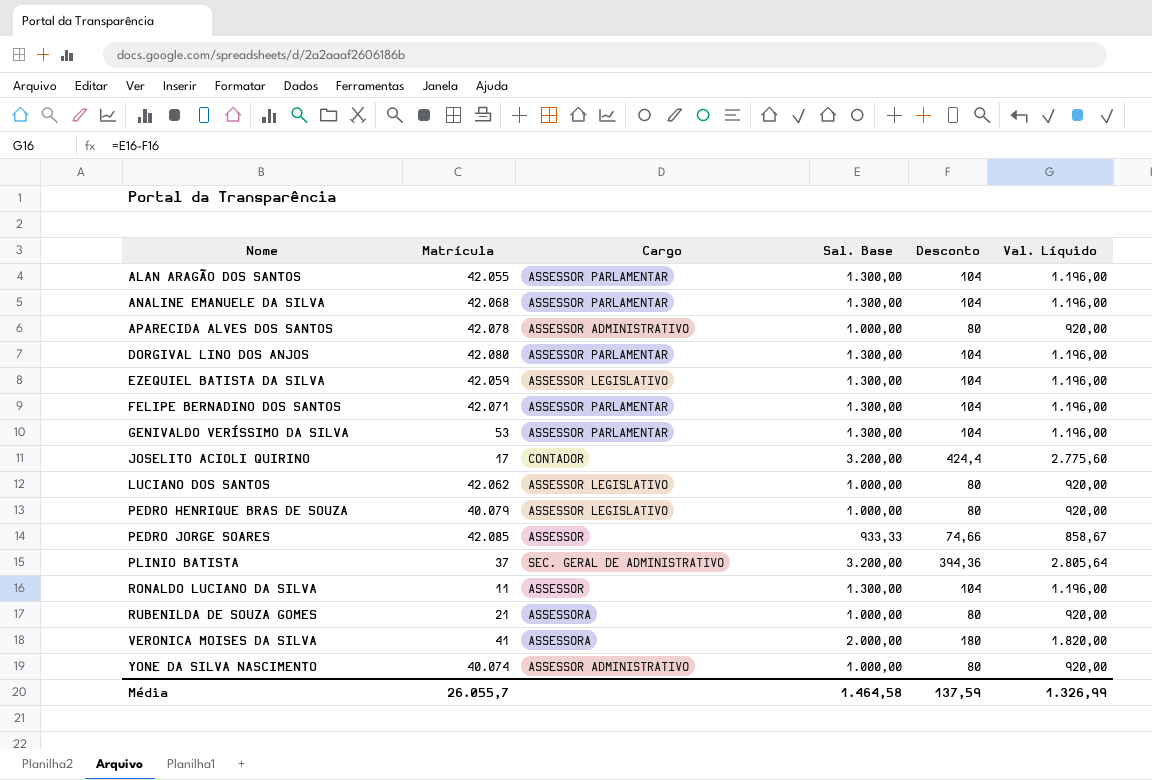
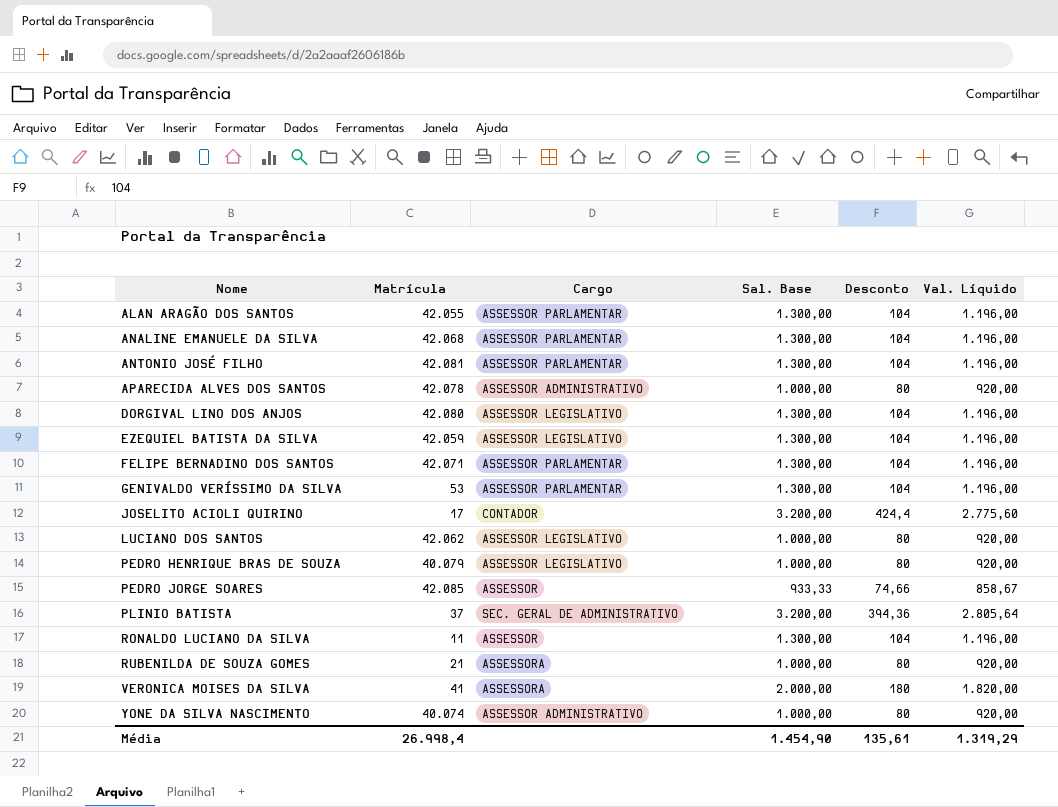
row ANTONIO JOSÉ FILHO: none -> 42.081 | ASSESSOR PARLAMENTAR | 1.300,00 | 104 | 1.196,00
DORGIVAL LINO DOS ANJOS | Cargo: ASSESSOR PARLAMENTAR -> ASSESSOR LEGISLATIVO
Média | Matrícula: 26.055,7 -> 26.998,4
Média | Sal. Base: 1.464,58 -> 1.454,90
Média | Desconto: 137,59 -> 135,61
Média | Val. Líquido: 1.326,99 -> 1.319,29

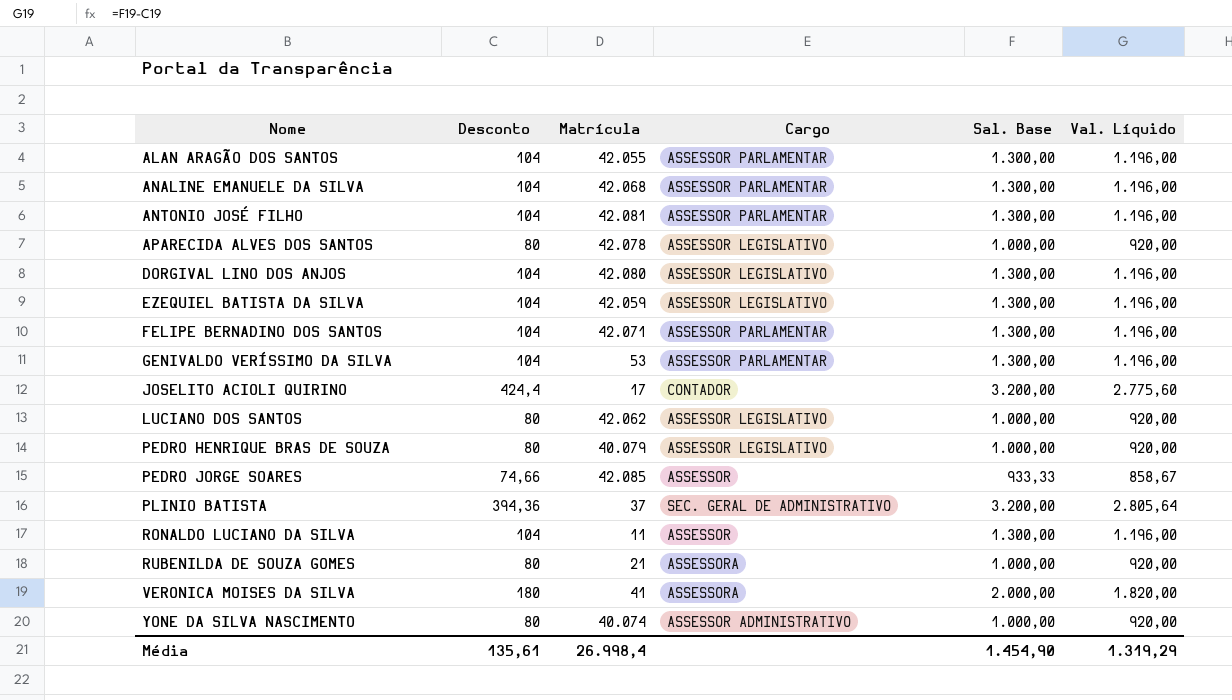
column Desconto | position: 5 -> 2
APARECIDA ALVES DOS SANTOS | Cargo: ASSESSOR ADMINISTRATIVO -> ASSESSOR LEGISLATIVO

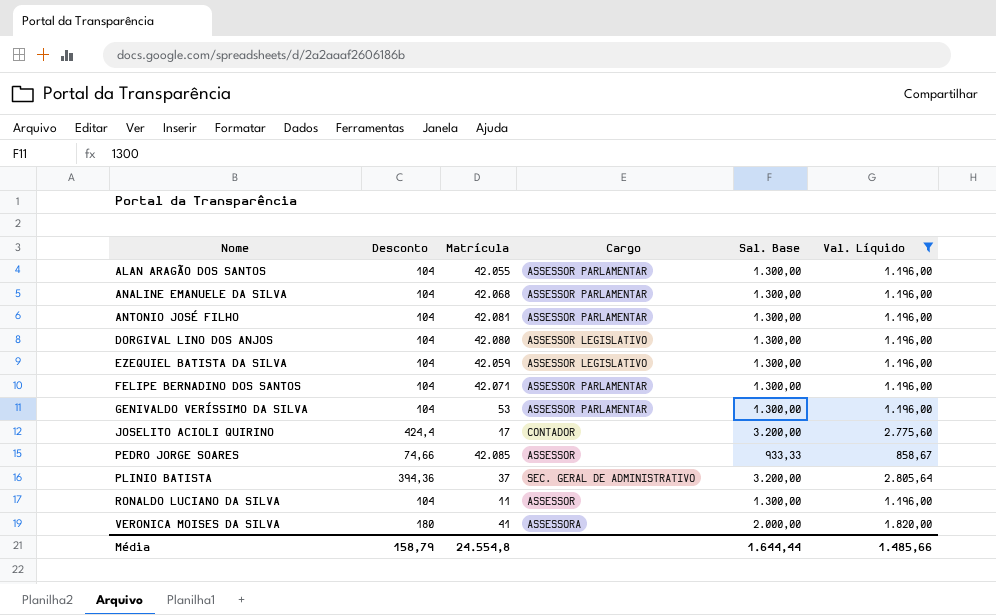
filter: none -> Val. Líquido != 920,00
Média | Desconto: 135,61 -> 158,79
Média | Matrícula: 26.998,4 -> 24.554,8
Média | Sal. Base: 1.454,90 -> 1.644,44
Média | Val. Líquido: 1.319,29 -> 1.485,66

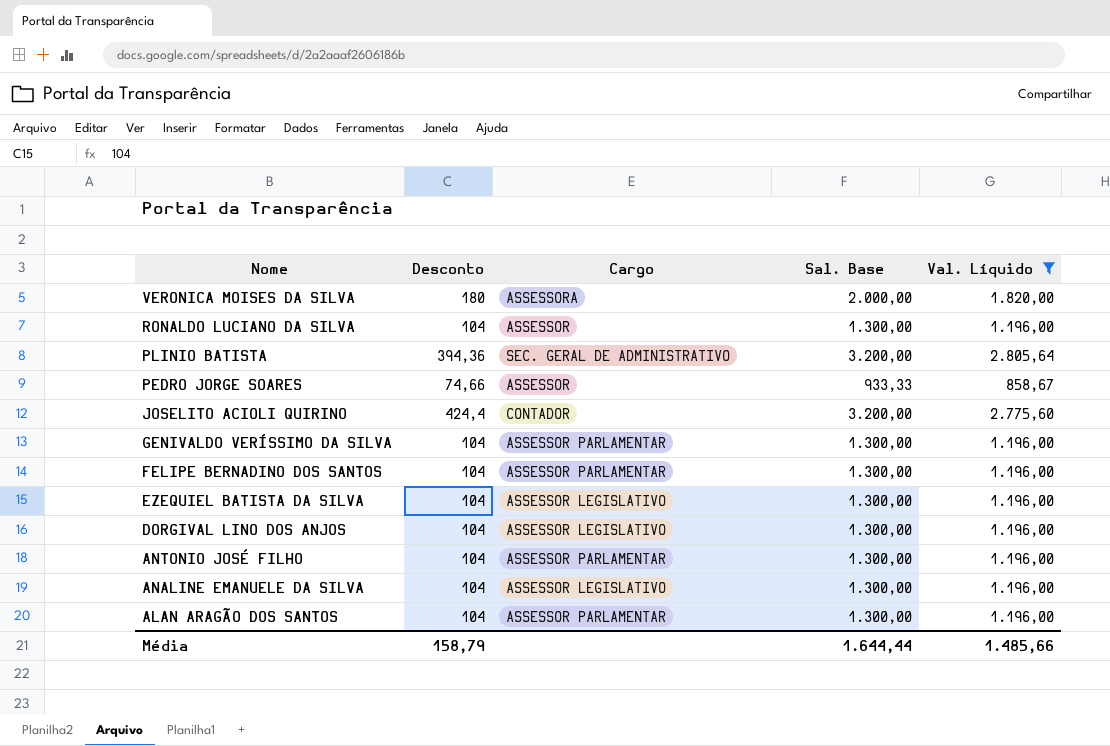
row order: Nome ascending -> Nome descending
column Matrícula | position: 3 -> none
ANALINE EMANUELE DA SILVA | Cargo: ASSESSOR PARLAMENTAR -> ASSESSOR LEGISLATIVO

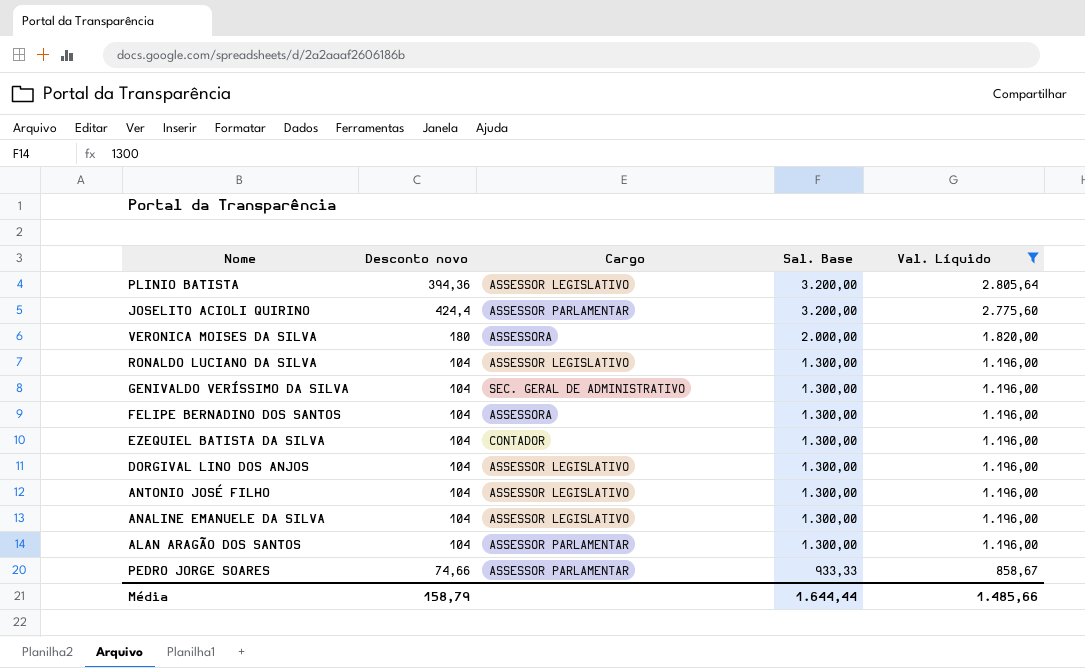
row order: Nome descending -> Sal. Base descending
column name: Desconto -> Desconto novo
PLINIO BATISTA | Cargo: SEC. GERAL DE ADMINISTRATIVO -> ASSESSOR LEGISLATIVO
JOSELITO ACIOLI QUIRINO | Cargo: CONTADOR -> ASSESSOR PARLAMENTAR
RONALDO LUCIANO DA SILVA | Cargo: ASSESSOR -> ASSESSOR LEGISLATIVO
GENIVALDO VERÍSSIMO DA SILVA | Cargo: ASSESSOR PARLAMENTAR -> SEC. GERAL DE ADMINISTRATIVO
FELIPE BERNADINO DOS SANTOS | Cargo: ASSESSOR PARLAMENTAR -> ASSESSORA
EZEQUIEL BATISTA DA SILVA | Cargo: ASSESSOR LEGISLATIVO -> CONTADOR
ANTONIO JOSÉ FILHO | Cargo: ASSESSOR PARLAMENTAR -> ASSESSOR LEGISLATIVO
PEDRO JORGE SOARES | Cargo: ASSESSOR -> ASSESSOR PARLAMENTAR

